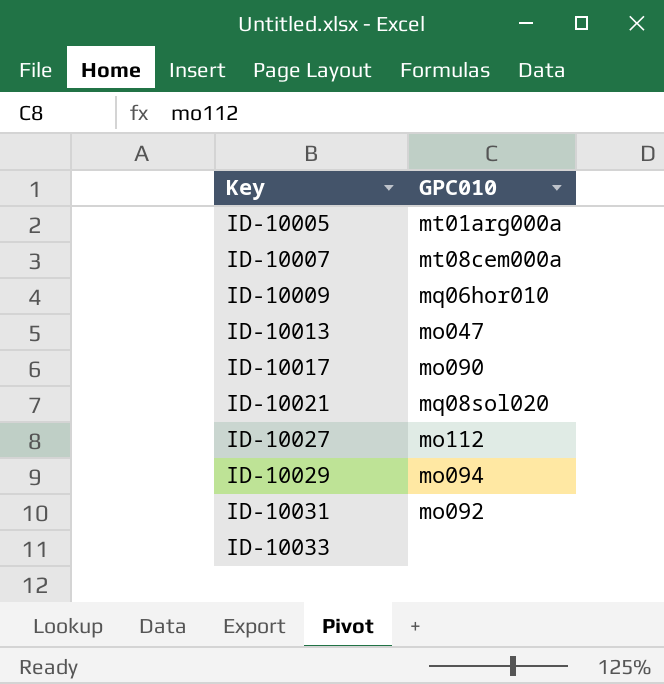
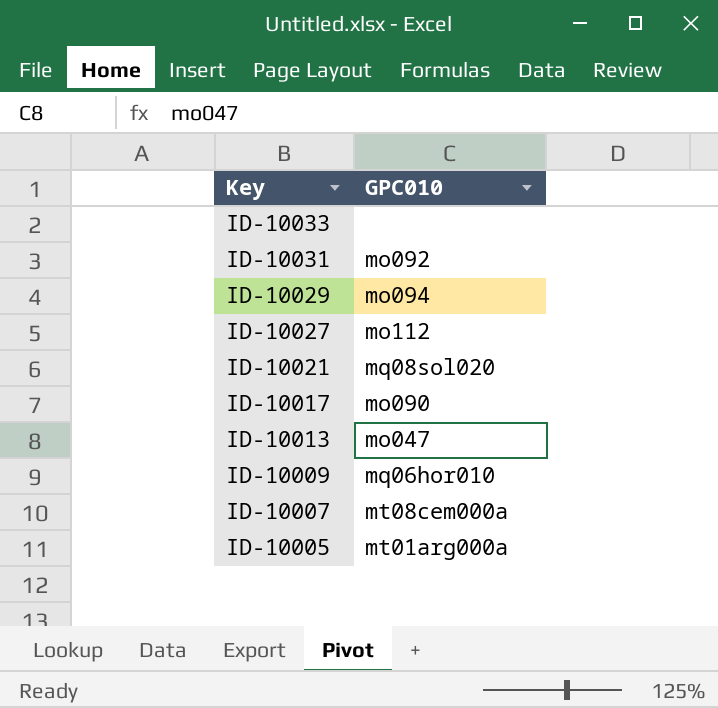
row order: Key ascending -> Key descending

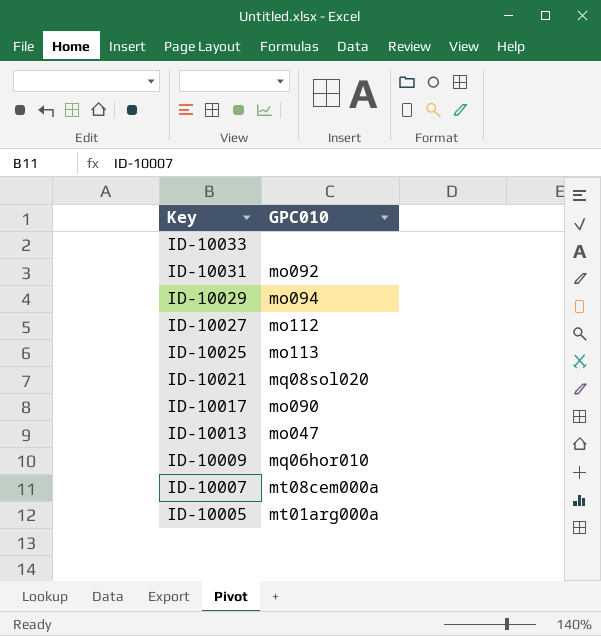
row ID-10025: none -> mo113

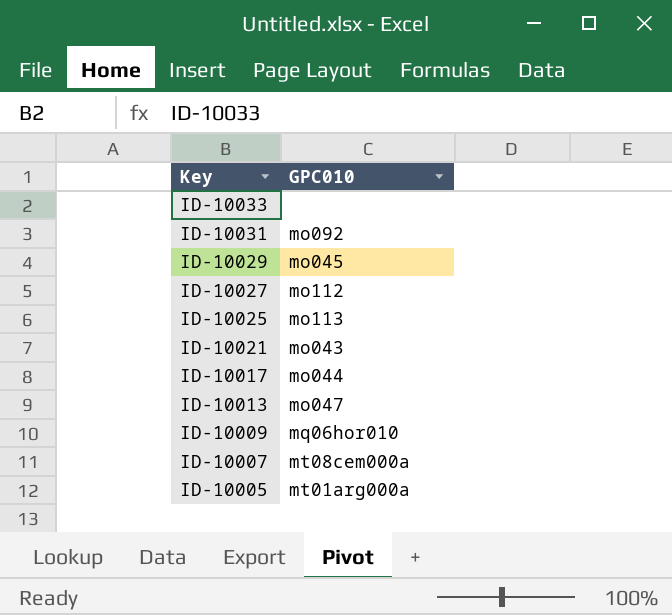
ID-10029 | GPC010: mo094 -> mo045
ID-10021 | GPC010: mq08sol020 -> mo043
ID-10017 | GPC010: mo090 -> mo044

